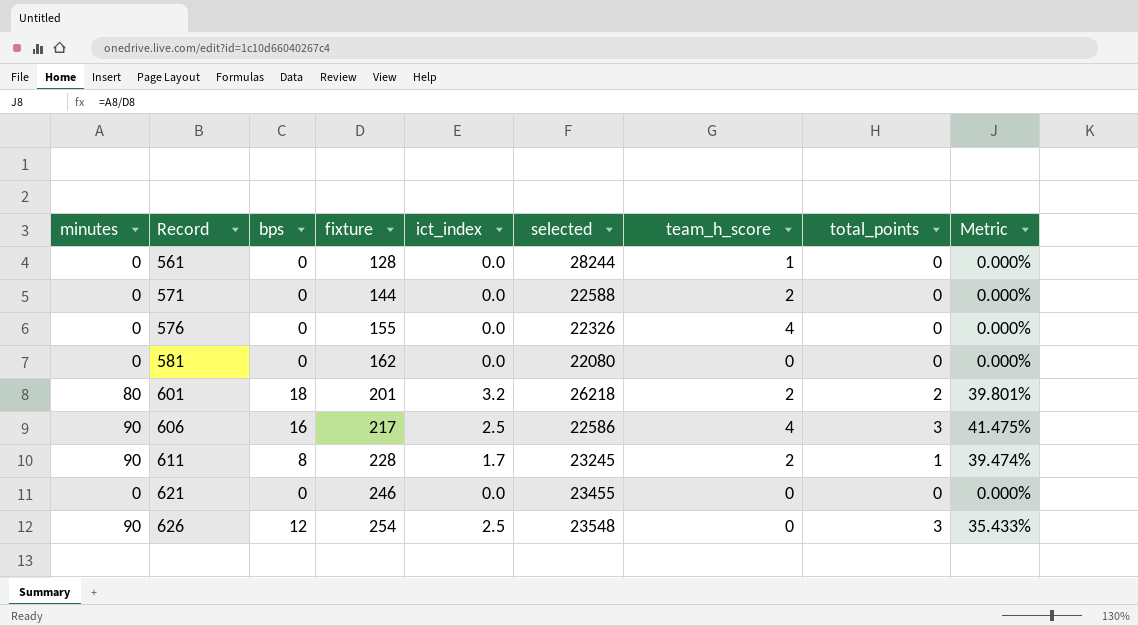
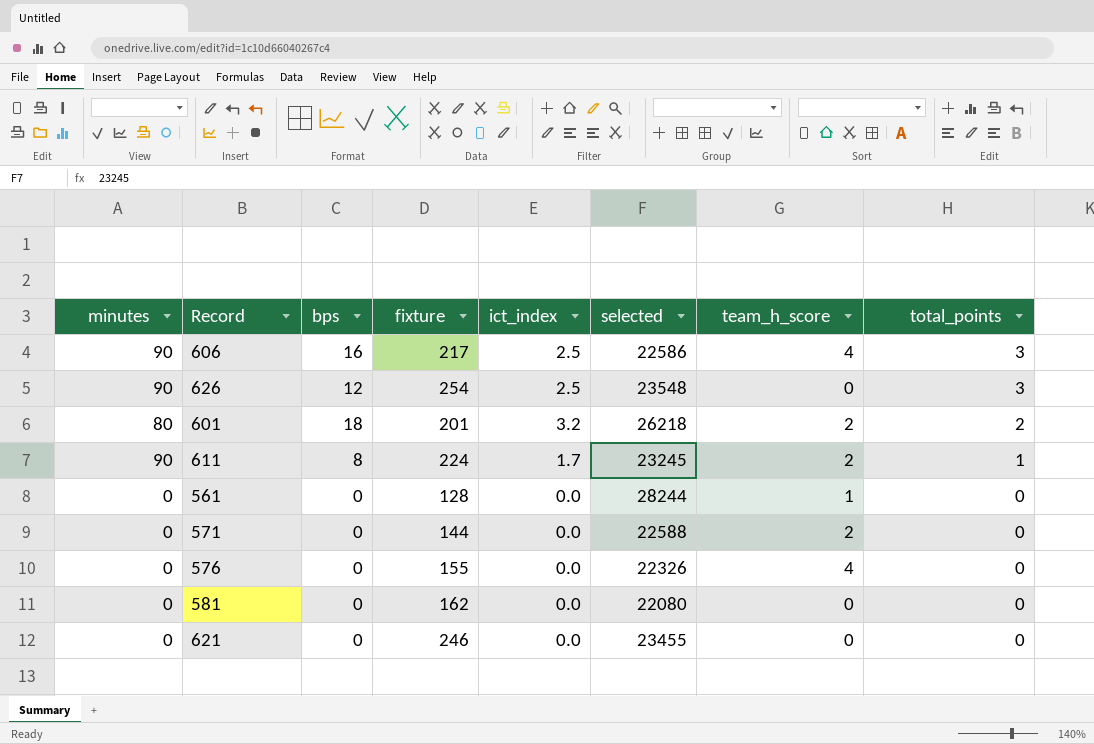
row order: Record ascending -> total_points descending
column Metric | formula: [minutes] / [fixture] -> none
611 | fixture: 228 -> 224

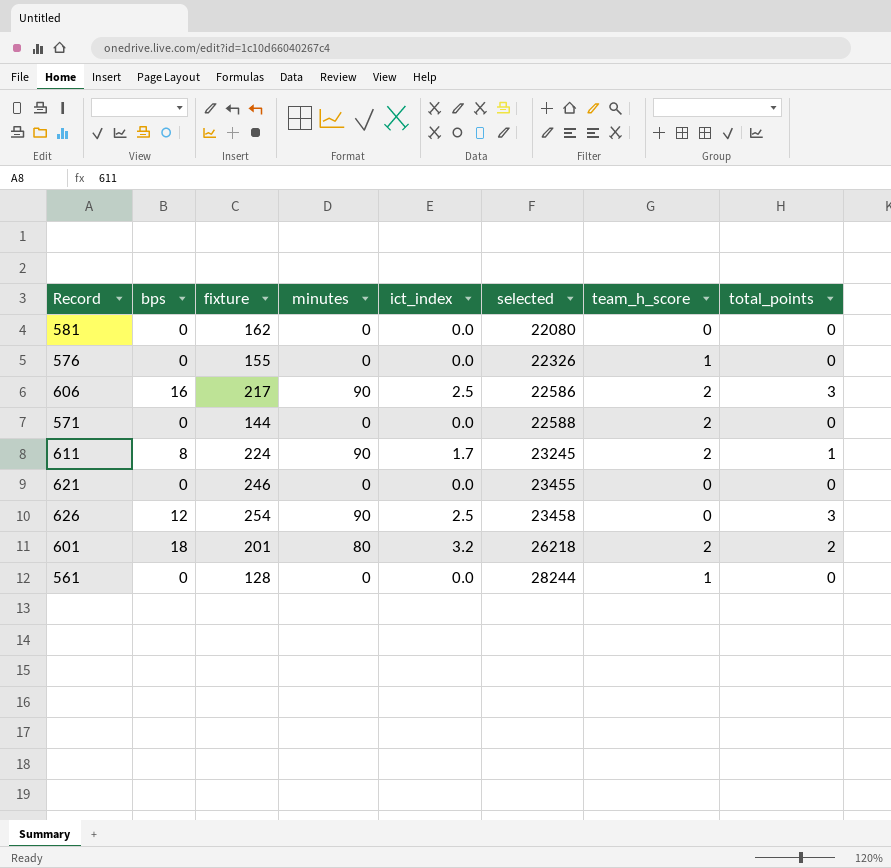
row order: total_points descending -> selected ascending
column minutes | position: 1 -> 4
576 | team_h_score: 4 -> 1
606 | team_h_score: 4 -> 2
626 | selected: 23548 -> 23458

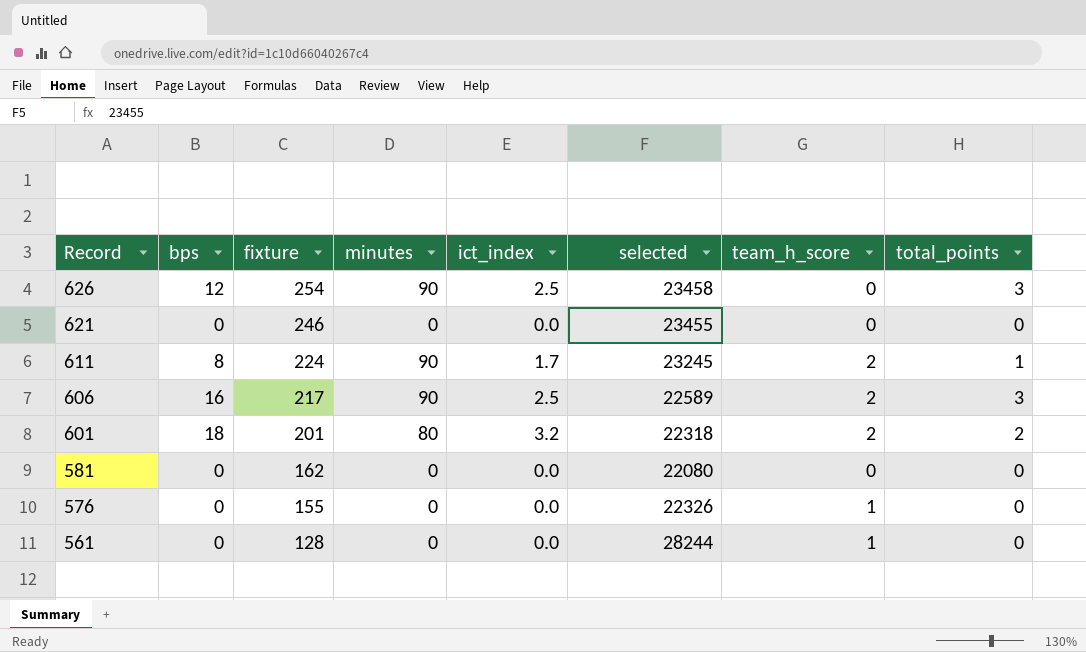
row order: selected ascending -> Record descending
row 571: 0 | 144 | 0 | 0.0 | 22588 | 2 | 0 -> none
606 | selected: 22586 -> 22589
601 | selected: 26218 -> 22318

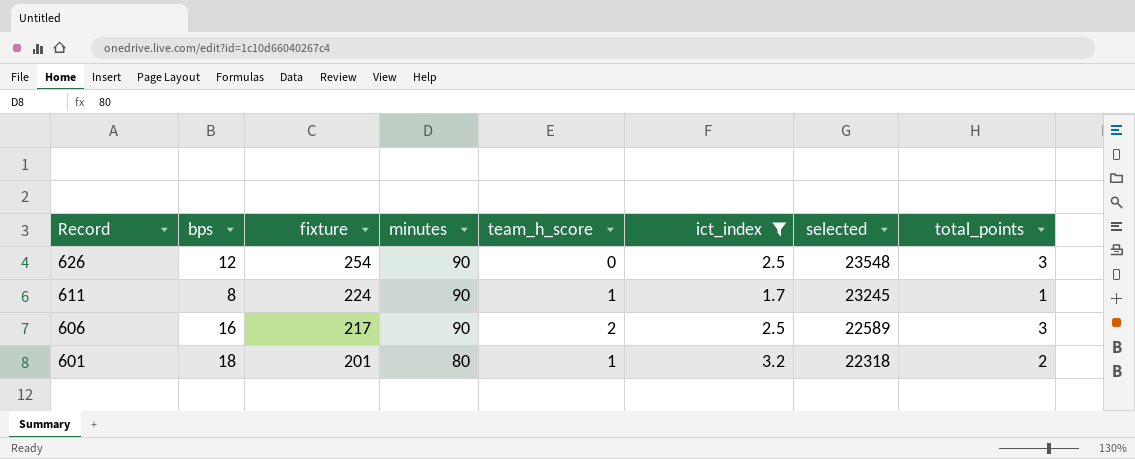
filter: none -> ict_index != 0.0
column team_h_score | position: 7 -> 5
626 | selected: 23458 -> 23548
611 | team_h_score: 2 -> 1
601 | team_h_score: 2 -> 1

